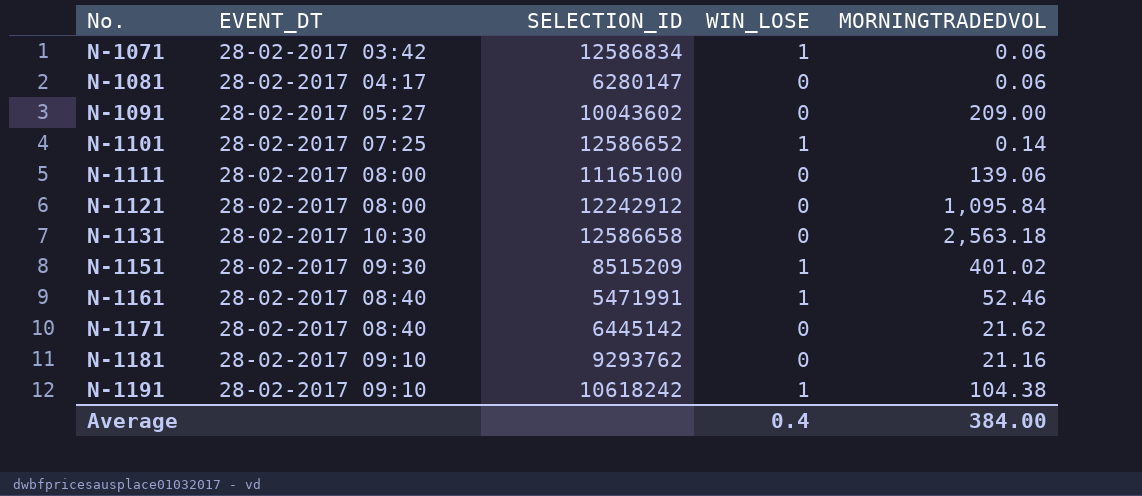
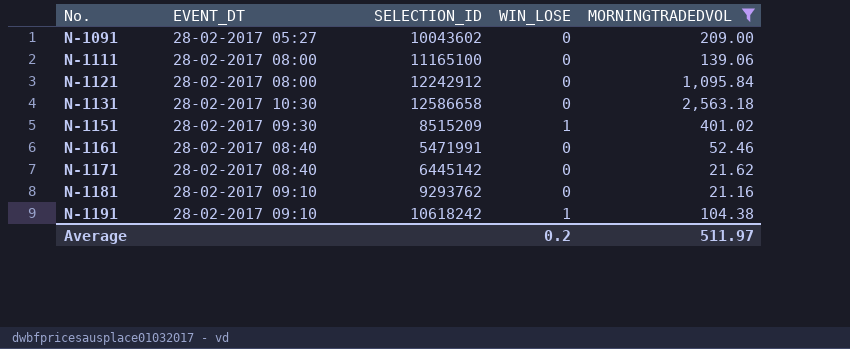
filter: none -> MORNINGTRADEDVOL >= 21.16
N-1161 | WIN_LOSE: 1 -> 0
Average | WIN_LOSE: 0.4 -> 0.2
Average | MORNINGTRADEDVOL: 384.00 -> 511.97

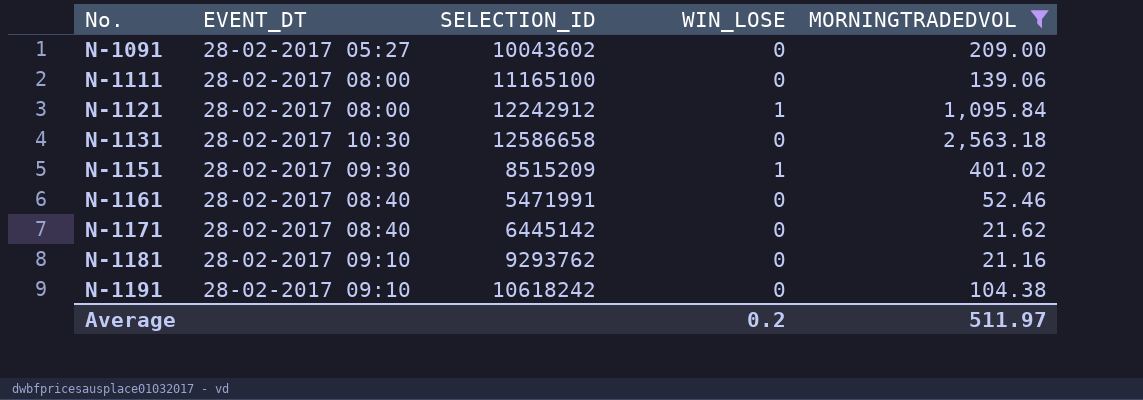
N-1121 | WIN_LOSE: 0 -> 1
N-1191 | WIN_LOSE: 1 -> 0

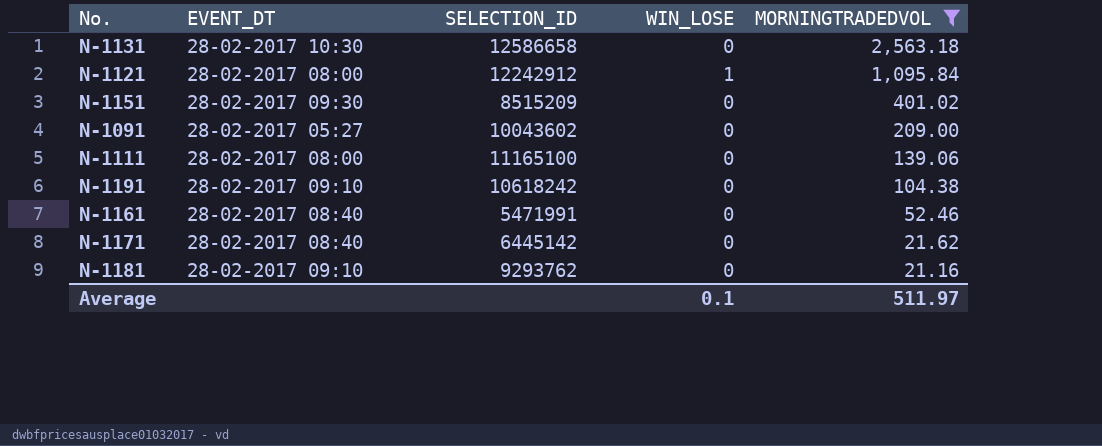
row order: No. ascending -> MORNINGTRADEDVOL descending
N-1151 | WIN_LOSE: 1 -> 0
Average | WIN_LOSE: 0.2 -> 0.1

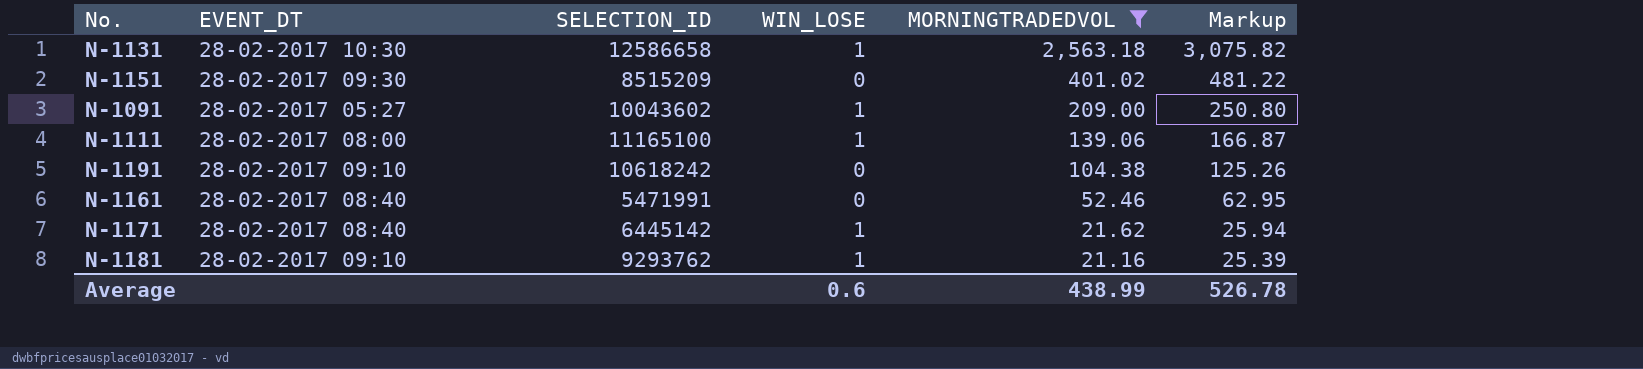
column Markup | formula: none -> [MORNINGTRADEDVOL] * 1.2
row N-1121: 28-02-2017 08:00 | 12242912 | 1 | 1,095.84 -> none
N-1131 | WIN_LOSE: 0 -> 1
N-1091 | WIN_LOSE: 0 -> 1
N-1111 | WIN_LOSE: 0 -> 1
N-1171 | WIN_LOSE: 0 -> 1
N-1181 | WIN_LOSE: 0 -> 1
Average | WIN_LOSE: 0.1 -> 0.6
Average | MORNINGTRADEDVOL: 511.97 -> 438.99

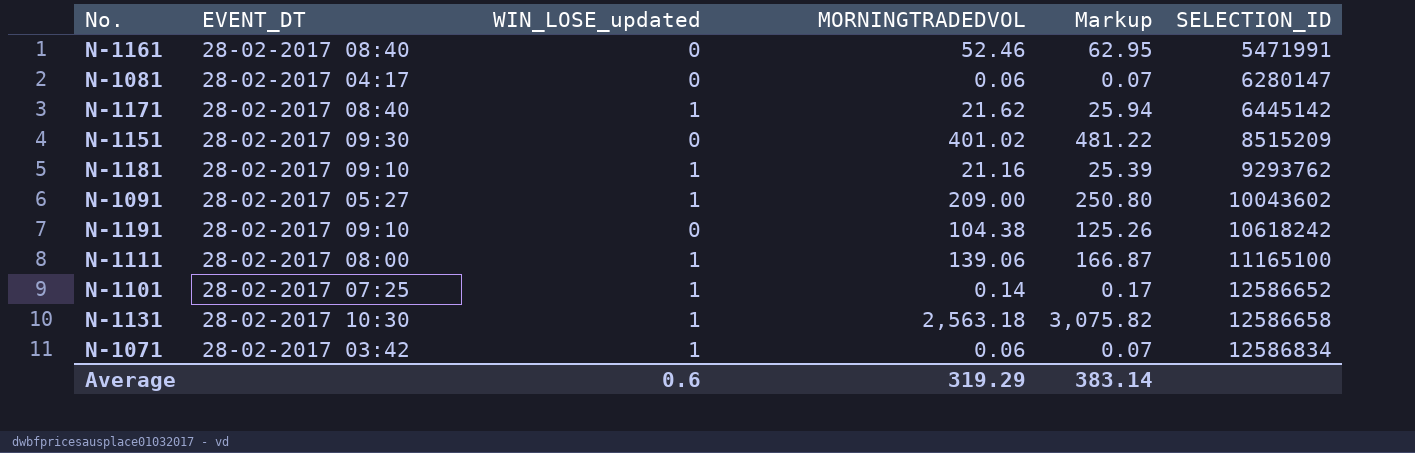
filter: MORNINGTRADEDVOL >= 21.16 -> none
row order: MORNINGTRADEDVOL descending -> SELECTION_ID ascending
column name: WIN_LOSE -> WIN_LOSE_updated
column SELECTION_ID | position: 3 -> 6
Average | MORNINGTRADEDVOL: 438.99 -> 319.29
Average | Markup: 526.78 -> 383.14

